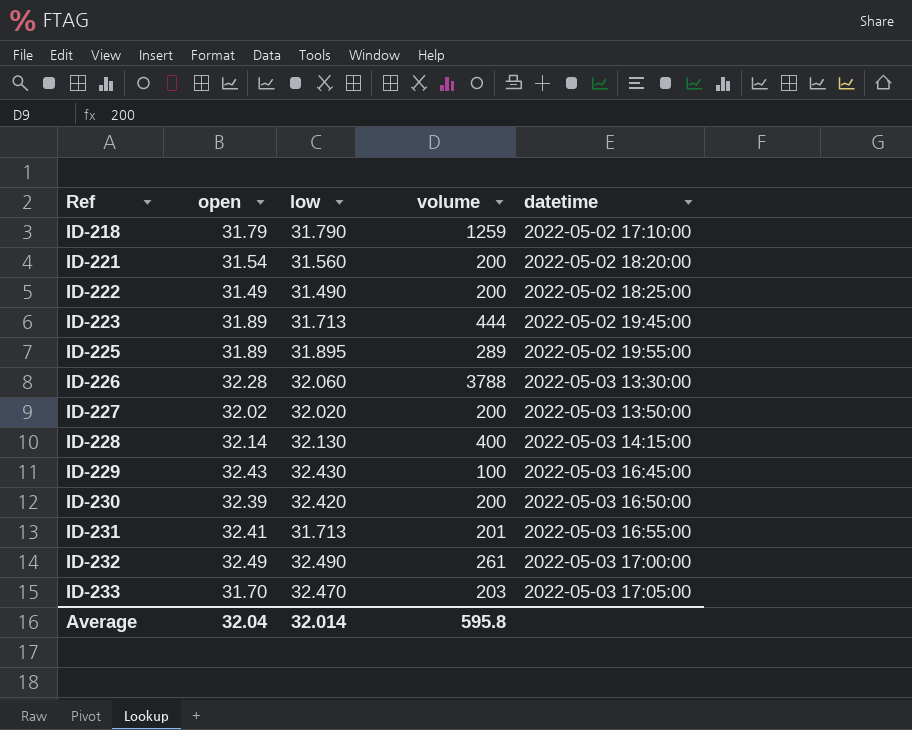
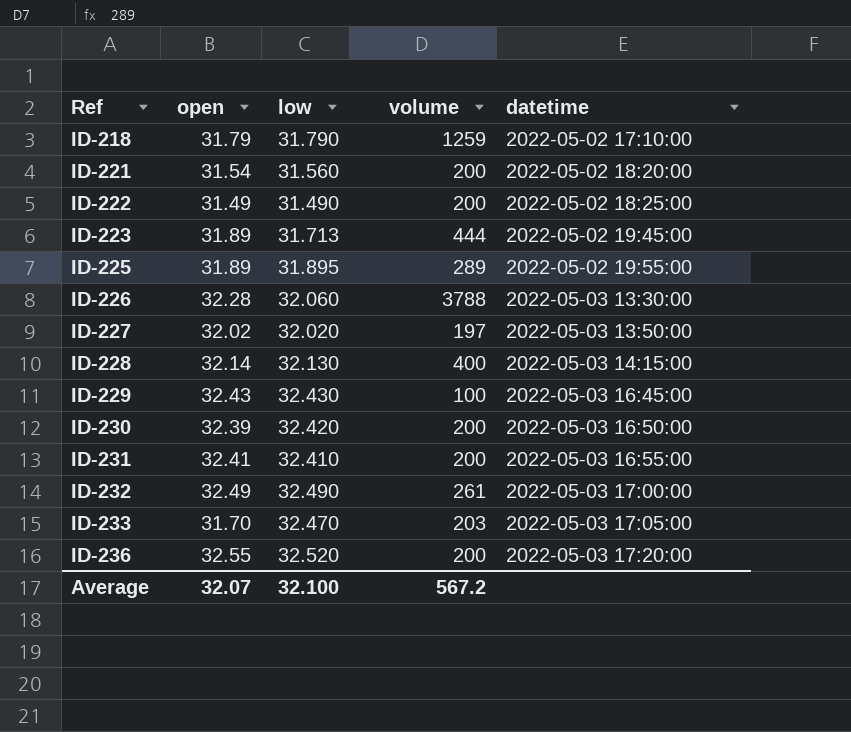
ID-227 | volume: 200 -> 197
ID-231 | low: 31.713 -> 32.410
ID-231 | volume: 201 -> 200
row ID-236: none -> 32.55 | 32.520 | 200 | 2022-05-03 17:20:00
Average | open: 32.04 -> 32.07
Average | low: 32.014 -> 32.100
Average | volume: 595.8 -> 567.2

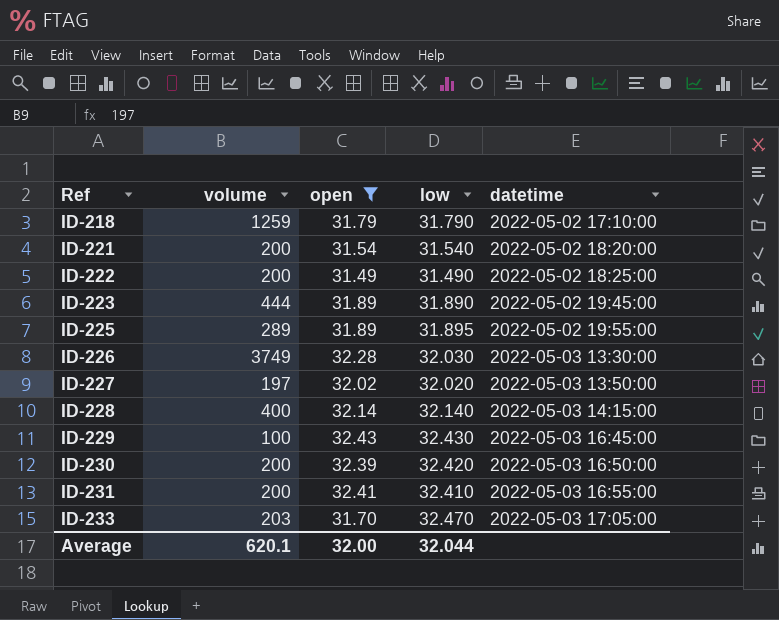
filter: none -> open <= 32.43
column volume | position: 4 -> 2
ID-221 | low: 31.560 -> 31.540
ID-223 | low: 31.713 -> 31.890
ID-226 | volume: 3788 -> 3749
ID-226 | low: 32.060 -> 32.030
ID-228 | low: 32.130 -> 32.140
Average | volume: 567.2 -> 620.1
Average | open: 32.07 -> 32.00
Average | low: 32.100 -> 32.044

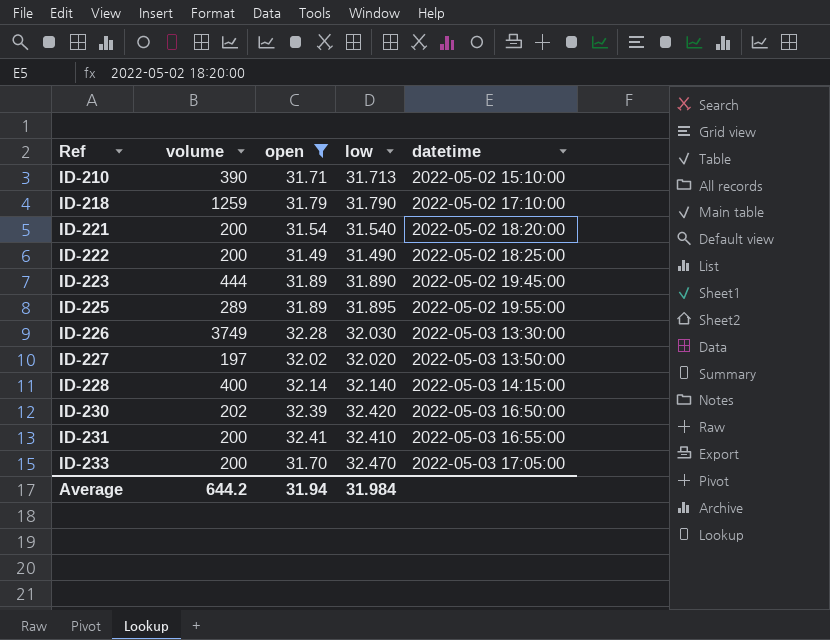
row ID-229: 100 | 32.43 | 32.430 | 2022-05-03 16:45:00 -> none
row ID-210: none -> 390 | 31.71 | 31.713 | 2022-05-02 15:10:00
ID-230 | volume: 200 -> 202
ID-233 | volume: 203 -> 200
Average | volume: 620.1 -> 644.2
Average | open: 32.00 -> 31.94
Average | low: 32.044 -> 31.984

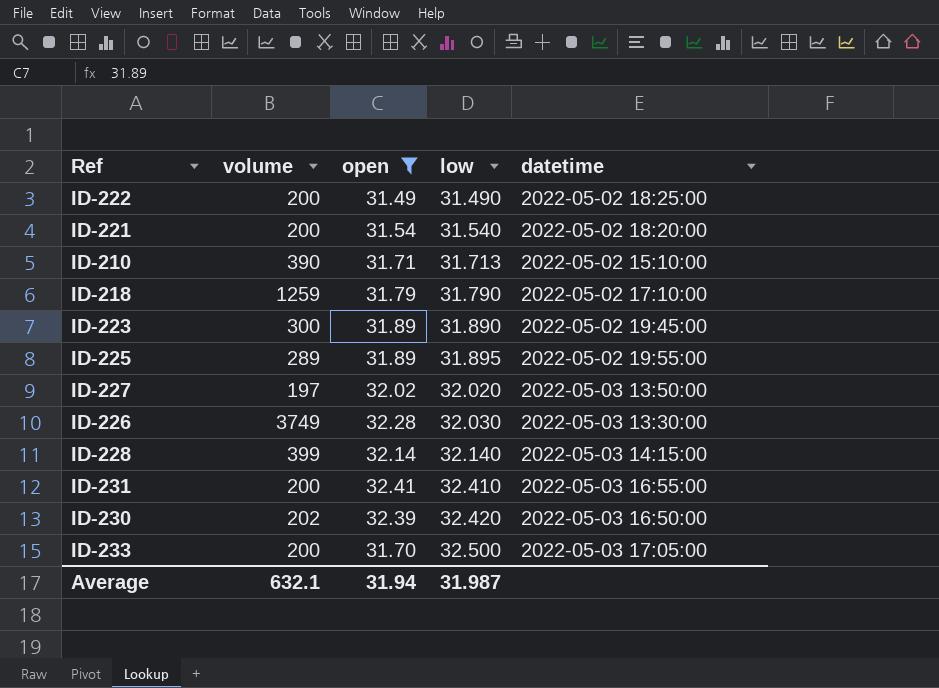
row order: Ref ascending -> low ascending
ID-223 | volume: 444 -> 300
ID-228 | volume: 400 -> 399
ID-233 | low: 32.470 -> 32.500
Average | volume: 644.2 -> 632.1
Average | low: 31.984 -> 31.987

